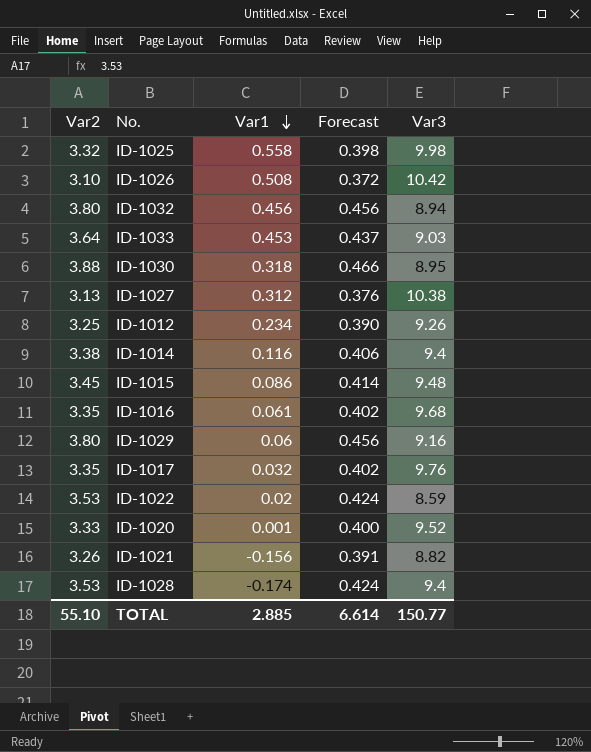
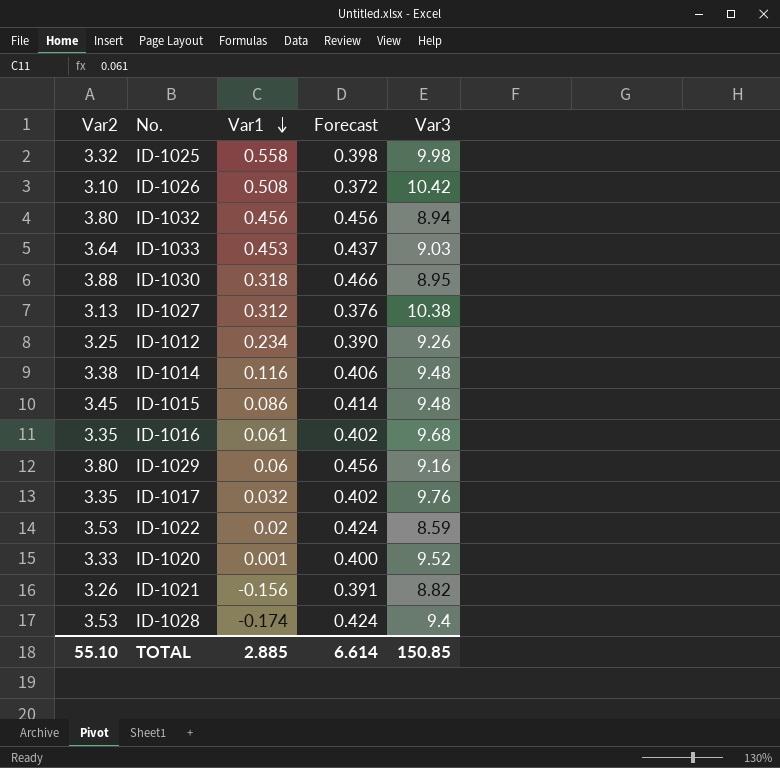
ID-1014 | Var3: 9.4 -> 9.48
TOTAL | Var3: 150.77 -> 150.85

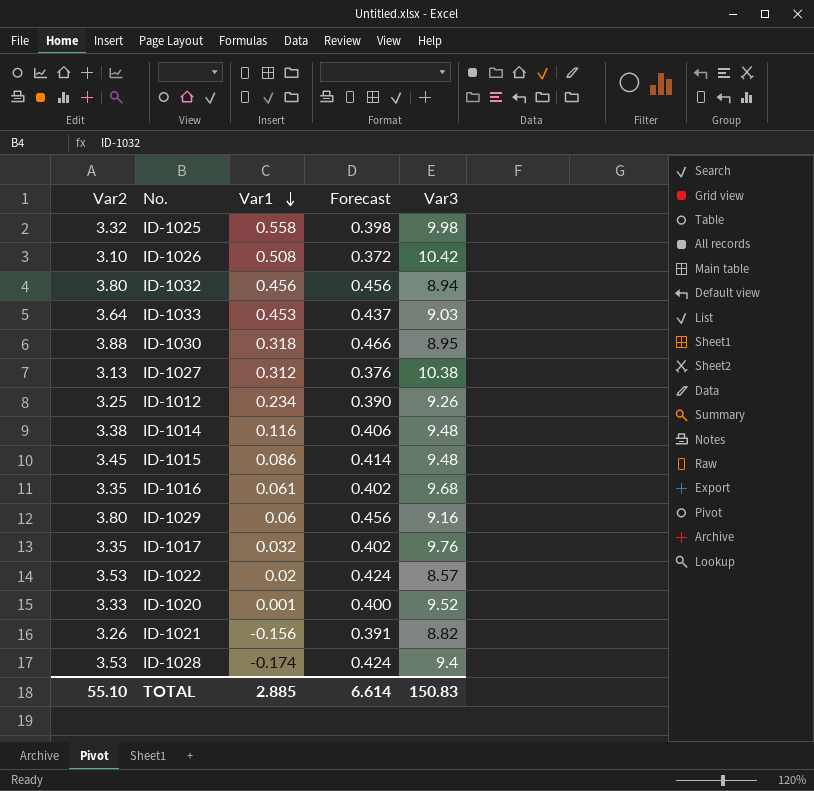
ID-1022 | Var3: 8.59 -> 8.57
TOTAL | Var3: 150.85 -> 150.83

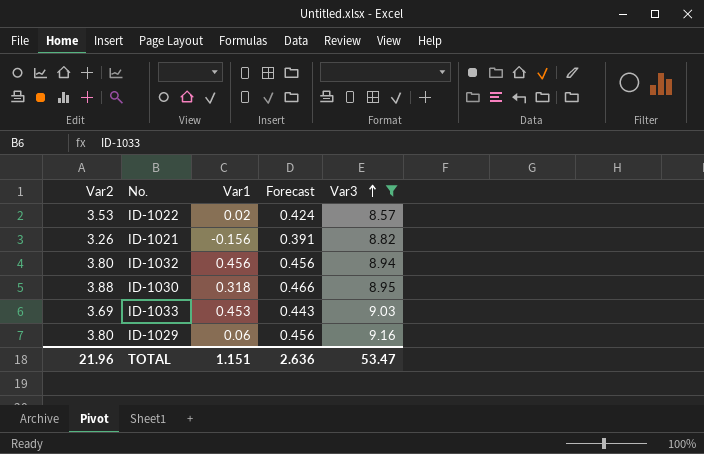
filter: none -> Var3 <= 9.16
row order: Var1 descending -> Var3 ascending
ID-1033 | Var2: 3.64 -> 3.69
ID-1033 | Forecast: 0.437 -> 0.443
TOTAL | Var2: 55.10 -> 21.96
TOTAL | Var1: 2.885 -> 1.151
TOTAL | Forecast: 6.614 -> 2.636
TOTAL | Var3: 150.83 -> 53.47

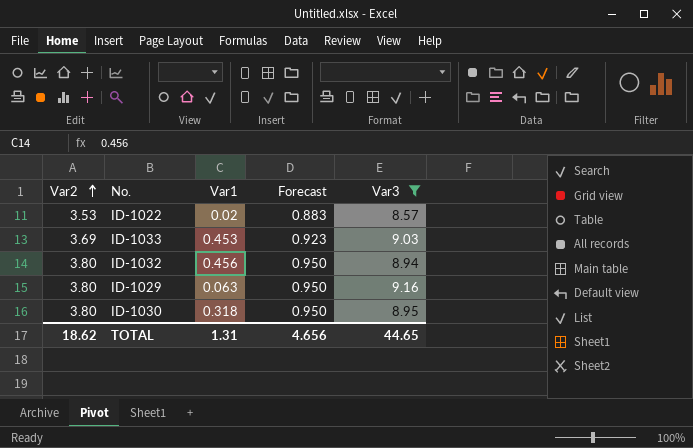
row order: Var3 ascending -> Var2 ascending
column Forecast | formula: [Var2] * 0.12 -> [Var2] * 0.25
row ID-1021: 3.26 | -0.156 | 0.391 | 8.82 -> none
ID-1029 | Var1: 0.06 -> 0.063
ID-1030 | Var2: 3.88 -> 3.80
TOTAL | Var2: 21.96 -> 18.62
TOTAL | Var1: 1.151 -> 1.31
TOTAL | Forecast: 2.636 -> 4.656
TOTAL | Var3: 53.47 -> 44.65

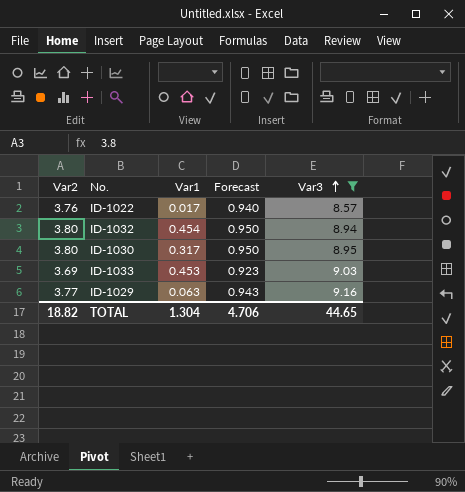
row order: Var2 ascending -> Var3 ascending
ID-1022 | Var2: 3.53 -> 3.76
ID-1022 | Var1: 0.02 -> 0.017
ID-1022 | Forecast: 0.883 -> 0.940
ID-1032 | Var1: 0.456 -> 0.454
ID-1030 | Var1: 0.318 -> 0.317
ID-1029 | Var2: 3.80 -> 3.77
ID-1029 | Forecast: 0.950 -> 0.943
TOTAL | Var2: 18.62 -> 18.82
TOTAL | Var1: 1.31 -> 1.304
TOTAL | Forecast: 4.656 -> 4.706

